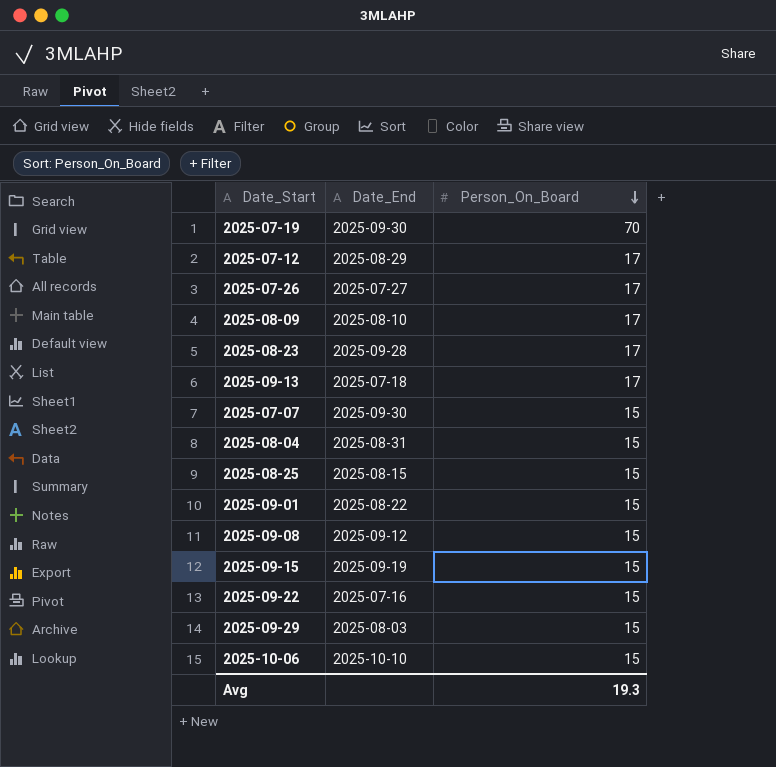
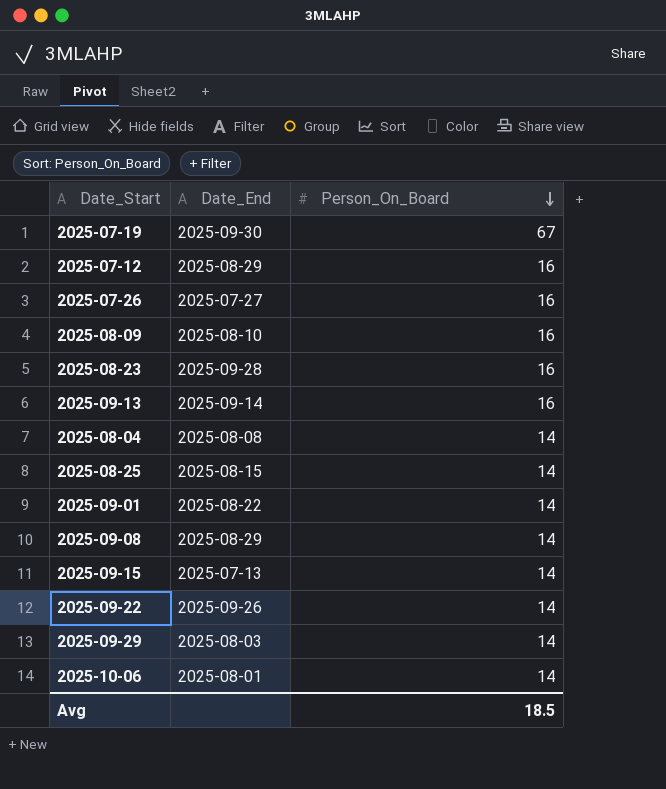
row 2025-07-07: 2025-09-30 | 15 -> none
2025-07-19 | Person_On_Board: 70 -> 67
2025-07-12 | Person_On_Board: 17 -> 16
2025-07-26 | Person_On_Board: 17 -> 16
2025-08-09 | Person_On_Board: 17 -> 16
2025-08-23 | Person_On_Board: 17 -> 16
2025-09-13 | Date_End: 2025-07-18 -> 2025-09-14
2025-09-13 | Person_On_Board: 17 -> 16
2025-08-04 | Date_End: 2025-08-31 -> 2025-08-08
2025-08-04 | Person_On_Board: 15 -> 14
2025-08-25 | Person_On_Board: 15 -> 14
2025-09-01 | Person_On_Board: 15 -> 14
2025-09-08 | Date_End: 2025-09-12 -> 2025-08-29
2025-09-08 | Person_On_Board: 15 -> 14
2025-09-15 | Date_End: 2025-09-19 -> 2025-07-13
2025-09-15 | Person_On_Board: 15 -> 14
2025-09-22 | Date_End: 2025-07-16 -> 2025-09-26
2025-09-22 | Person_On_Board: 15 -> 14
2025-09-29 | Person_On_Board: 15 -> 14
2025-10-06 | Date_End: 2025-10-10 -> 2025-08-01
2025-10-06 | Person_On_Board: 15 -> 14
Avg | Person_On_Board: 19.3 -> 18.5

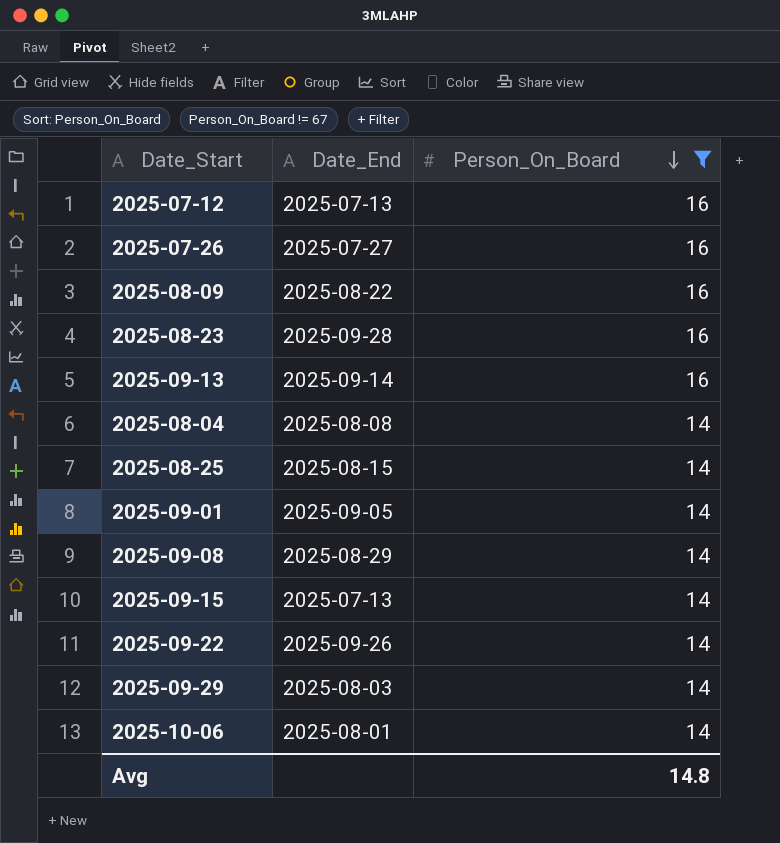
filter: none -> Person_On_Board != 67
2025-07-12 | Date_End: 2025-08-29 -> 2025-07-13
2025-08-09 | Date_End: 2025-08-10 -> 2025-08-22
2025-09-01 | Date_End: 2025-08-22 -> 2025-09-05
Avg | Person_On_Board: 18.5 -> 14.8

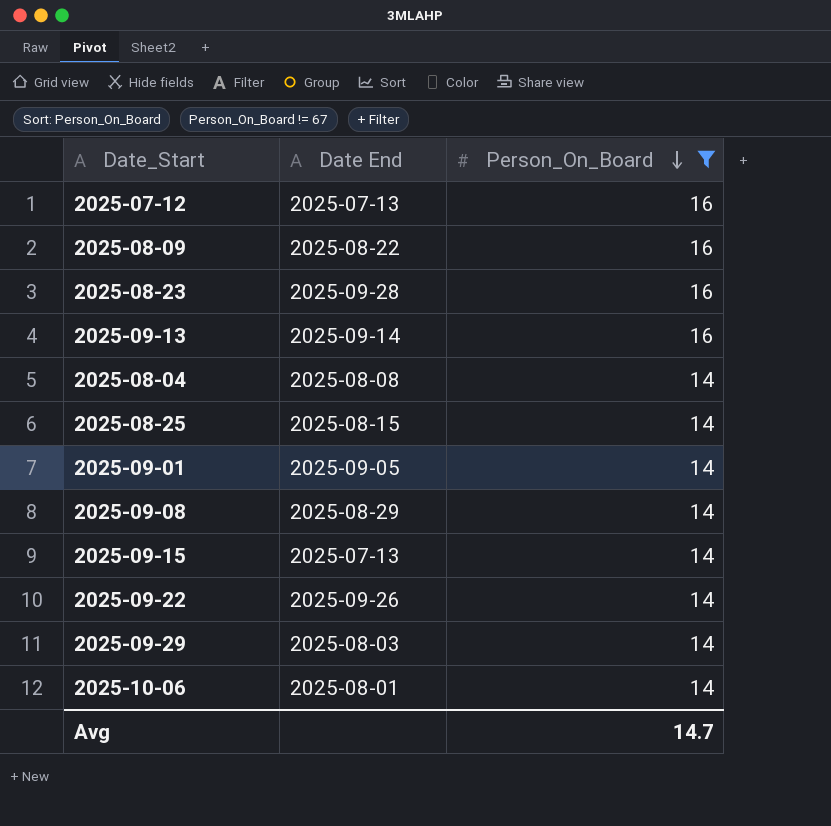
column name: Date_End -> Date End
row 2025-07-26: 2025-07-27 | 16 -> none
Avg | Person_On_Board: 14.8 -> 14.7

